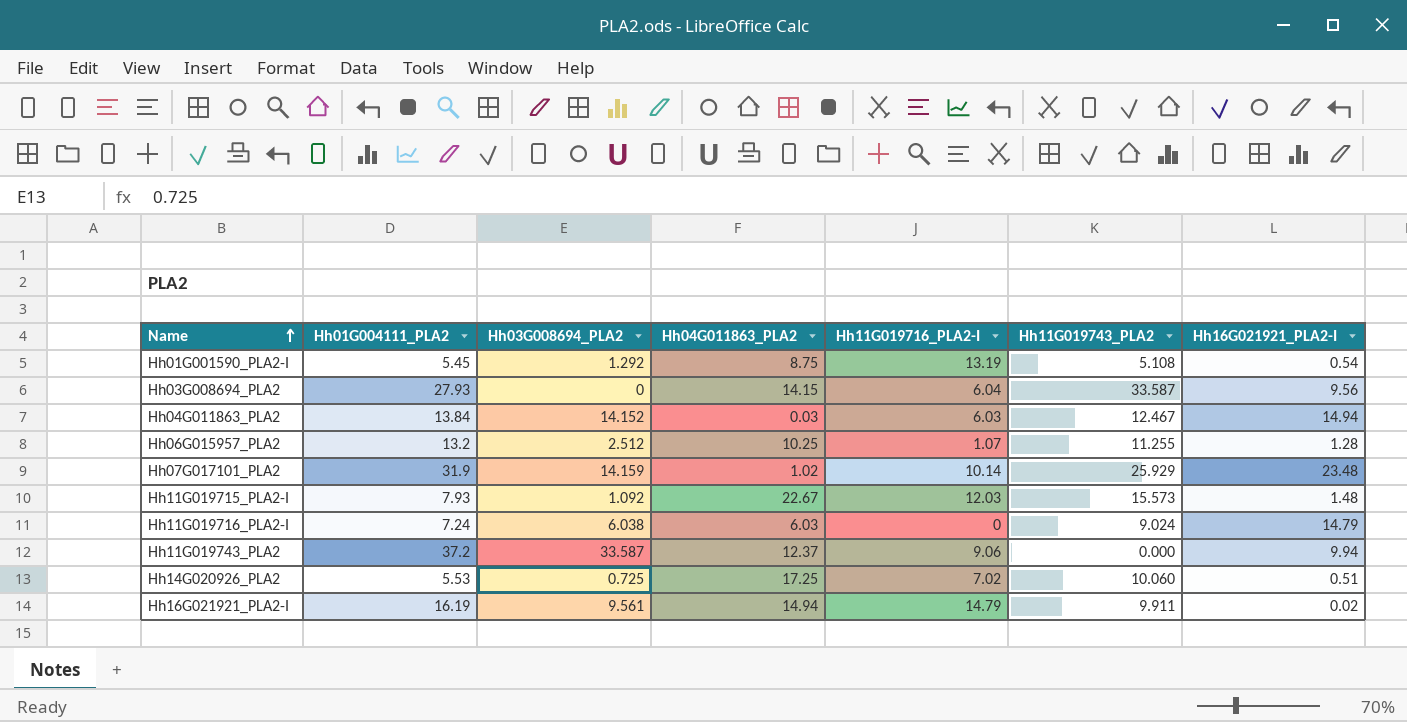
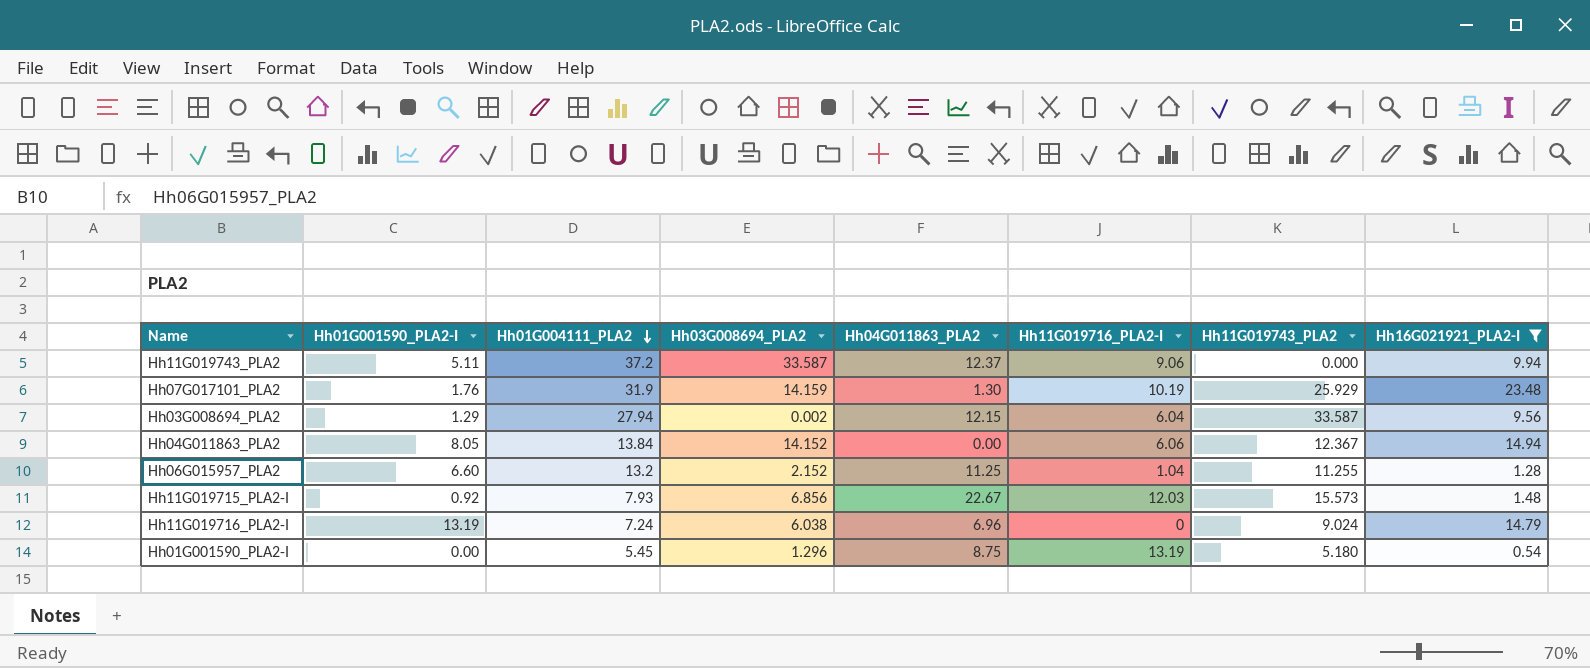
filter: none -> Hh16G021921_PLA2-I >= 0.54
row order: Name ascending -> Hh01G004111_PLA2 descending
column Hh01G001590_PLA2-I | position: none -> 2
Hh07G017101_PLA2 | Hh04G011863_PLA2: 1.02 -> 1.30
Hh07G017101_PLA2 | Hh11G019716_PLA2-I: 10.14 -> 10.19
Hh03G008694_PLA2 | Hh01G004111_PLA2: 27.93 -> 27.94
Hh03G008694_PLA2 | Hh03G008694_PLA2: 0 -> 0.002
Hh03G008694_PLA2 | Hh04G011863_PLA2: 14.15 -> 12.15
Hh04G011863_PLA2 | Hh04G011863_PLA2: 0.03 -> 0.00
Hh04G011863_PLA2 | Hh11G019716_PLA2-I: 6.03 -> 6.06
Hh04G011863_PLA2 | Hh11G019743_PLA2: 12.467 -> 12.367
Hh06G015957_PLA2 | Hh03G008694_PLA2: 2.512 -> 2.152
Hh06G015957_PLA2 | Hh04G011863_PLA2: 10.25 -> 11.25
Hh06G015957_PLA2 | Hh11G019716_PLA2-I: 1.07 -> 1.04
Hh11G019715_PLA2-I | Hh03G008694_PLA2: 1.092 -> 6.856
Hh11G019716_PLA2-I | Hh04G011863_PLA2: 6.03 -> 6.96
Hh01G001590_PLA2-I | Hh03G008694_PLA2: 1.292 -> 1.296
Hh01G001590_PLA2-I | Hh11G019743_PLA2: 5.108 -> 5.180

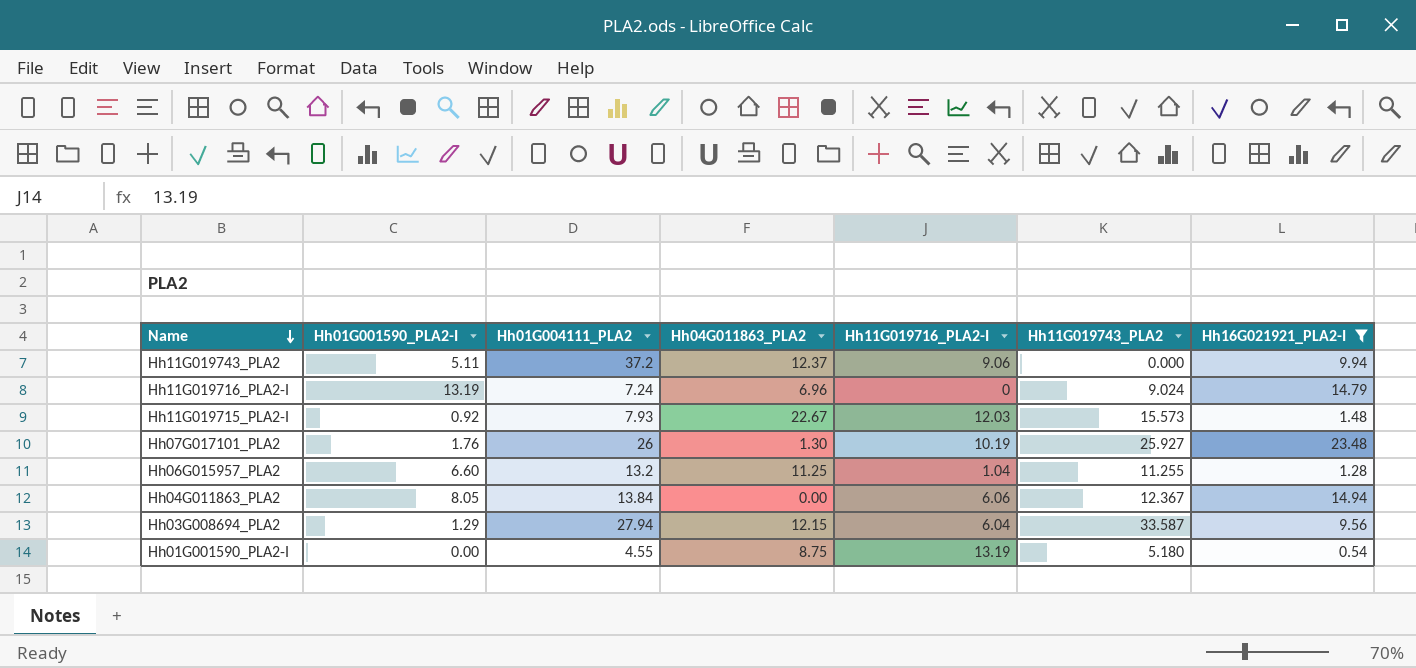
row order: Hh01G004111_PLA2 descending -> Name descending
column Hh03G008694_PLA2 | position: 4 -> none
Hh07G017101_PLA2 | Hh01G004111_PLA2: 31.9 -> 26
Hh07G017101_PLA2 | Hh11G019743_PLA2: 25.929 -> 25.927
Hh01G001590_PLA2-I | Hh01G004111_PLA2: 5.45 -> 4.55

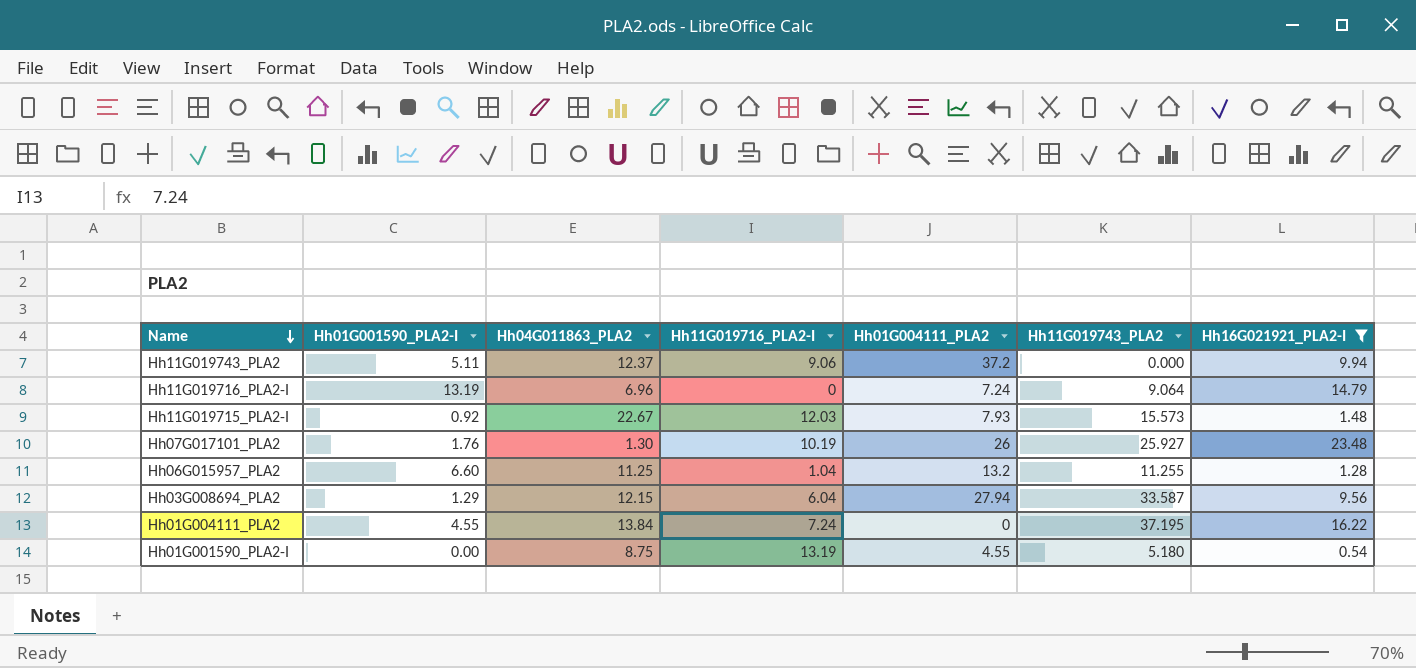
column Hh01G004111_PLA2 | position: 3 -> 5
row Hh04G011863_PLA2: 8.05 | 13.84 | 0.00 | 6.06 | 12.367 | 14.94 -> none
Hh11G019716_PLA2-I | Hh11G019743_PLA2: 9.024 -> 9.064
row Hh01G004111_PLA2: none -> 4.55 | 13.84 | 7.24 | 0 | 37.195 | 16.22

